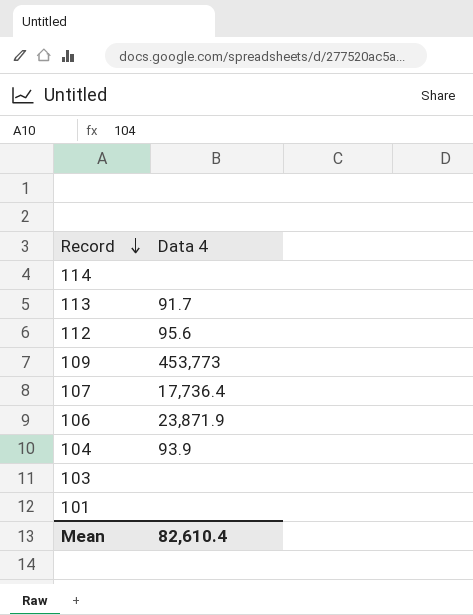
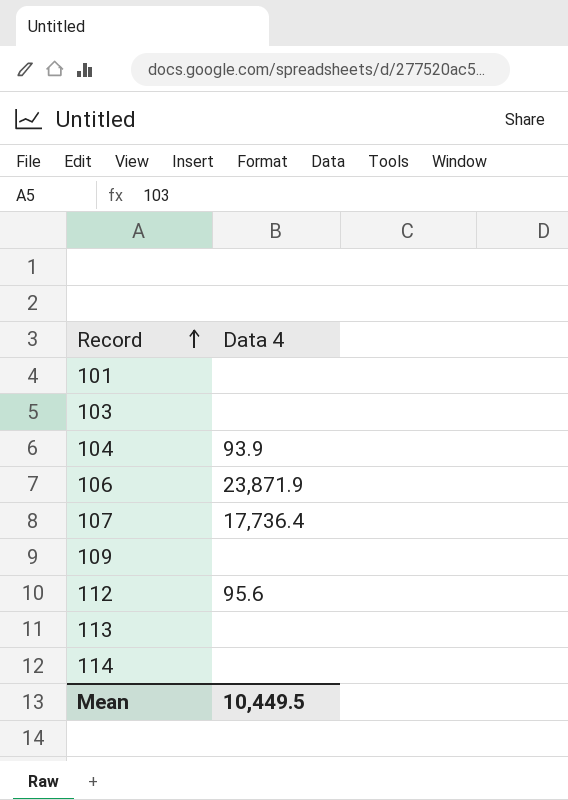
row order: Record descending -> Record ascending
109 | Data 4: 453,773 -> none
113 | Data 4: 91.7 -> none
Mean | Data 4: 82,610.4 -> 10,449.5

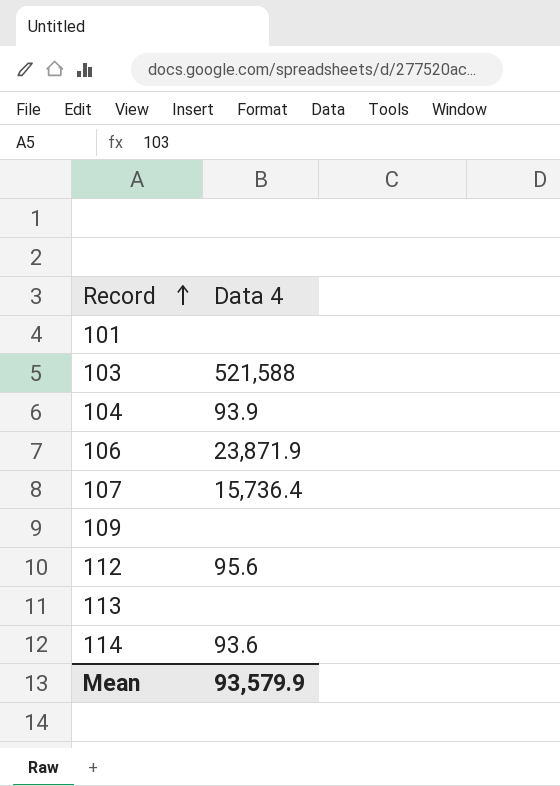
103 | Data 4: none -> 521,588
107 | Data 4: 17,736.4 -> 15,736.4
114 | Data 4: none -> 93.6
Mean | Data 4: 10,449.5 -> 93,579.9

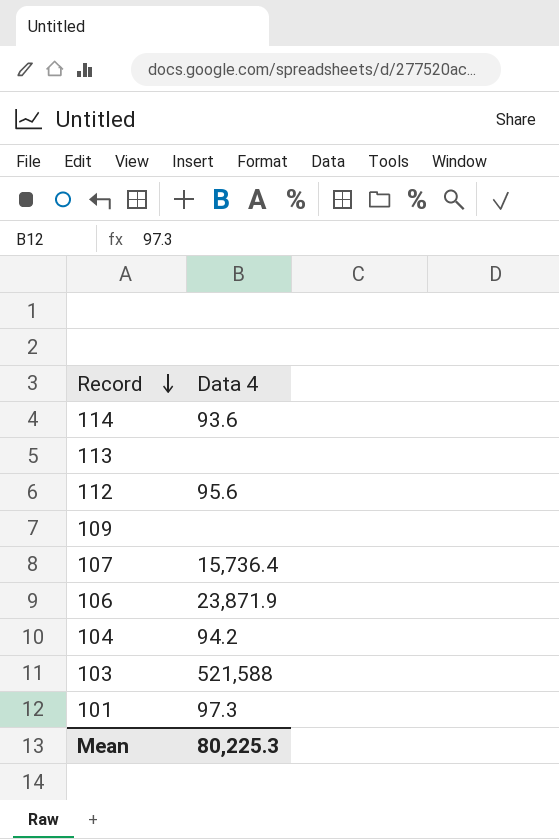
row order: Record ascending -> Record descending
104 | Data 4: 93.9 -> 94.2
101 | Data 4: none -> 97.3
Mean | Data 4: 93,579.9 -> 80,225.3

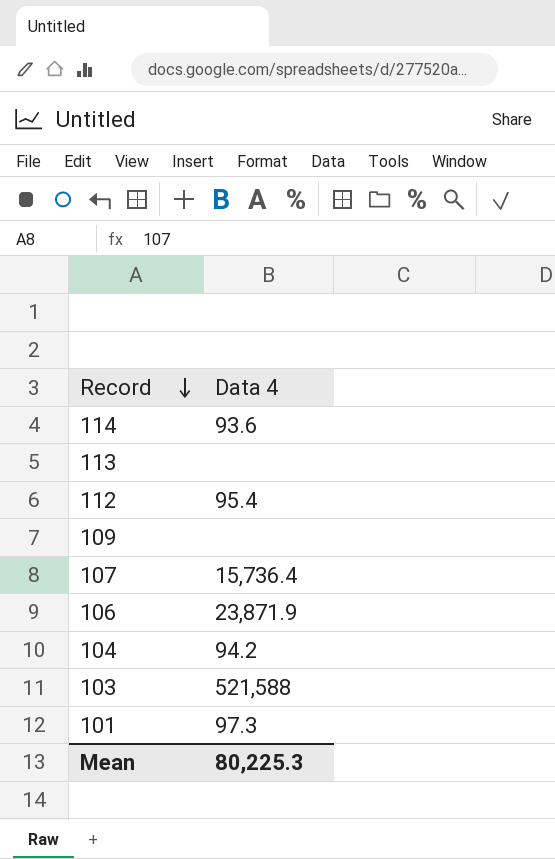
112 | Data 4: 95.6 -> 95.4

